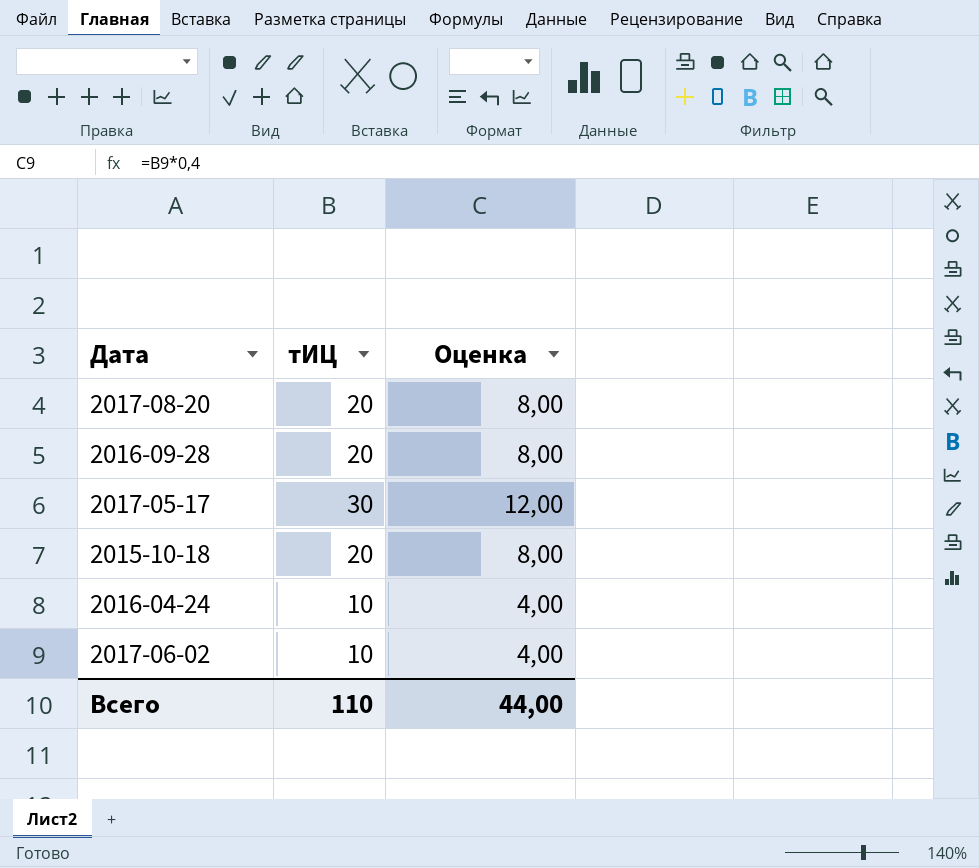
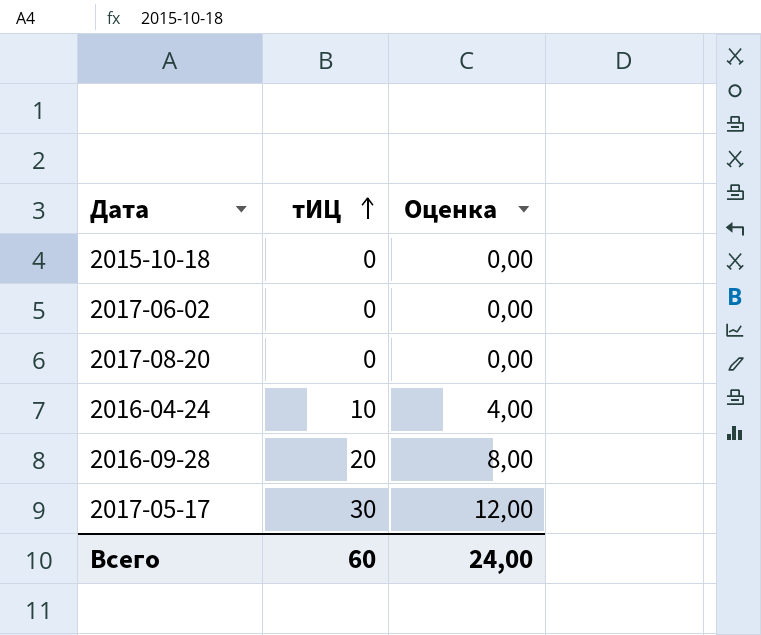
row order: none -> тИЦ ascending
2015-10-18 | тИЦ: 20 -> 0
2015-10-18 | Оценка: 8,00 -> 0,00
2017-06-02 | тИЦ: 10 -> 0
2017-06-02 | Оценка: 4,00 -> 0,00
2017-08-20 | тИЦ: 20 -> 0
2017-08-20 | Оценка: 8,00 -> 0,00
Всего | тИЦ: 110 -> 60
Всего | Оценка: 44,00 -> 24,00

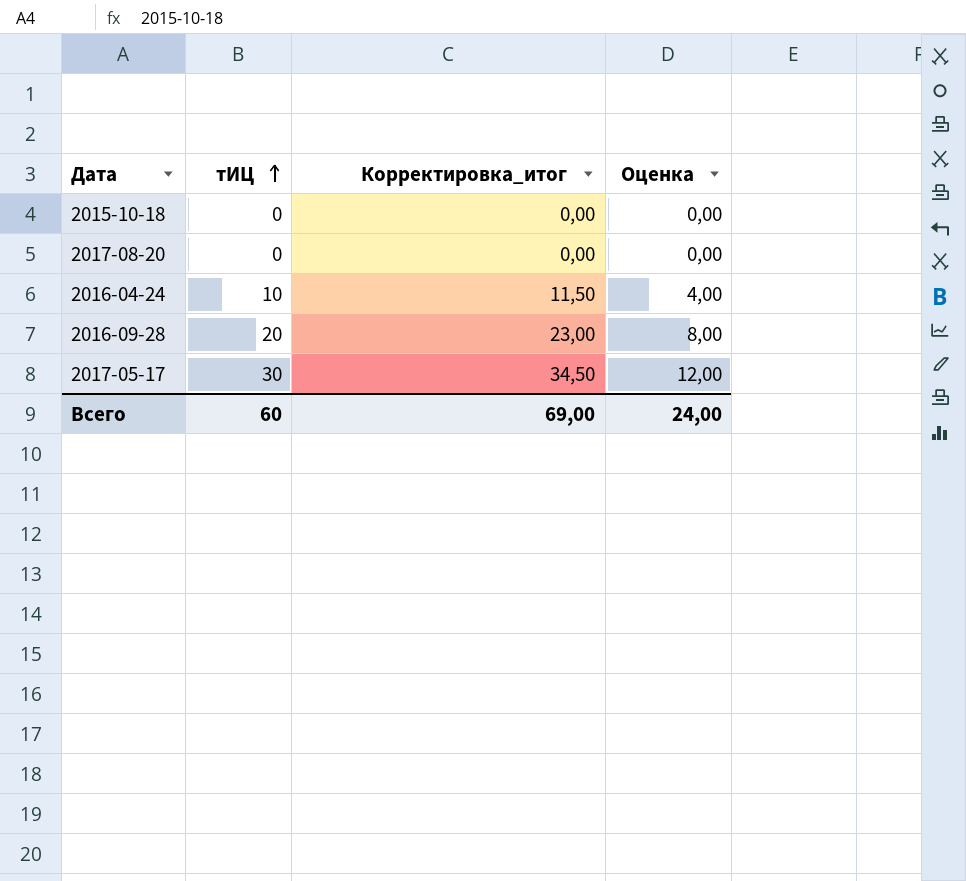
column Корректировка_итог | formula: none -> [тИЦ] * 1,15
row 2017-06-02: 0 | 0,00 -> none

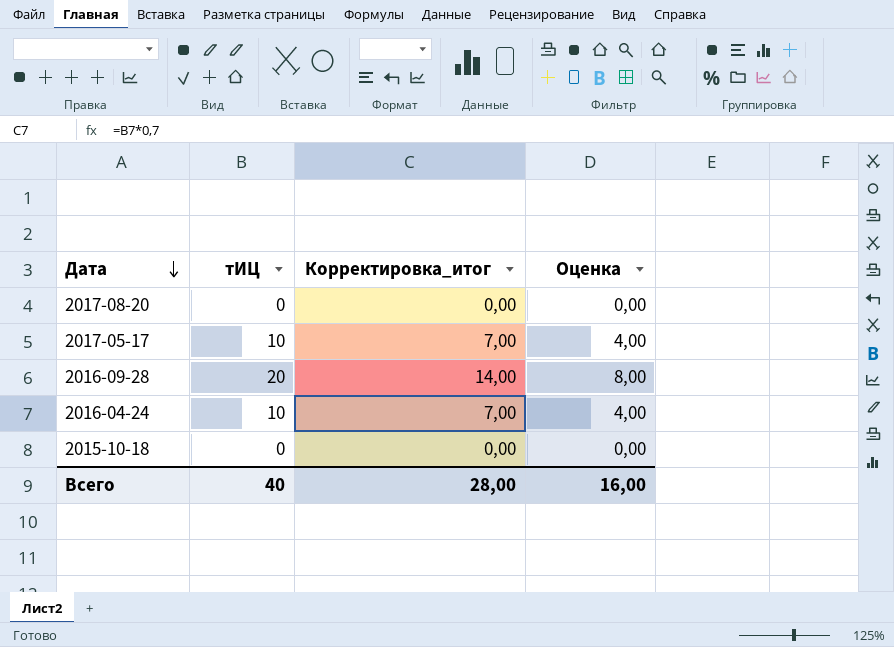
row order: тИЦ ascending -> Дата descending
column Корректировка_итог | formula: [тИЦ] * 1,15 -> [тИЦ] * 0,7
2017-05-17 | тИЦ: 30 -> 10
2017-05-17 | Оценка: 12,00 -> 4,00
Всего | тИЦ: 60 -> 40
Всего | Корректировка_итог: 69,00 -> 28,00
Всего | Оценка: 24,00 -> 16,00

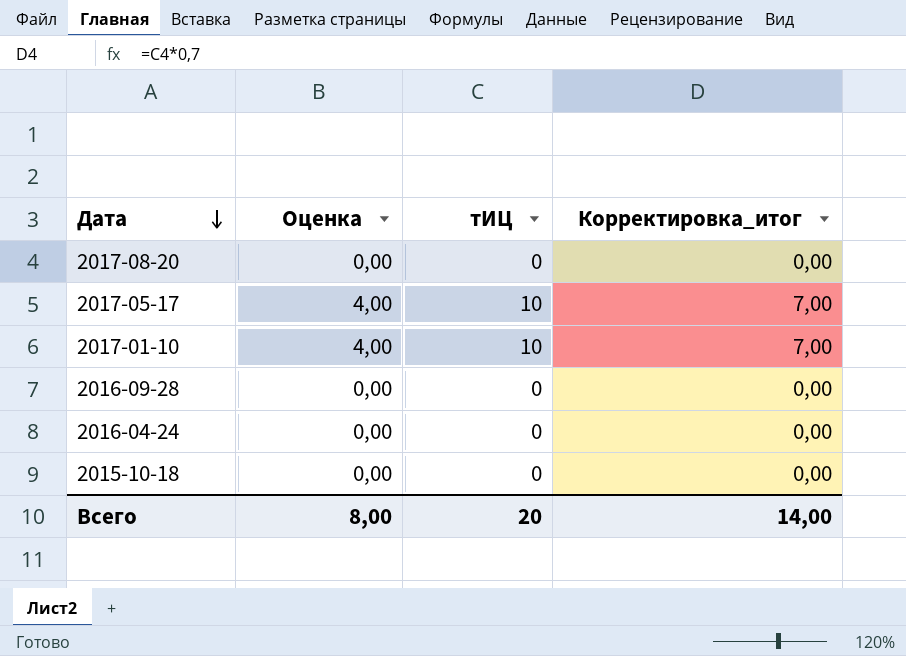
column Оценка | position: 4 -> 2
row 2017-01-10: none -> 4,00 | 10 | 7,00
2016-09-28 | Оценка: 8,00 -> 0,00
2016-09-28 | тИЦ: 20 -> 0
2016-09-28 | Корректировка_итог: 14,00 -> 0,00
2016-04-24 | Оценка: 4,00 -> 0,00
2016-04-24 | тИЦ: 10 -> 0
2016-04-24 | Корректировка_итог: 7,00 -> 0,00
Всего | Оценка: 16,00 -> 8,00
Всего | тИЦ: 40 -> 20
Всего | Корректировка_итог: 28,00 -> 14,00

